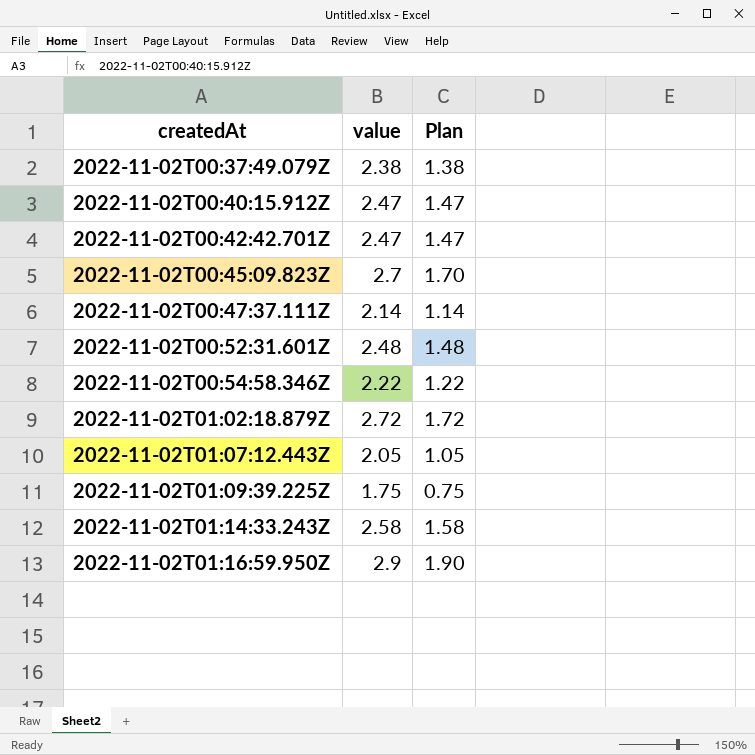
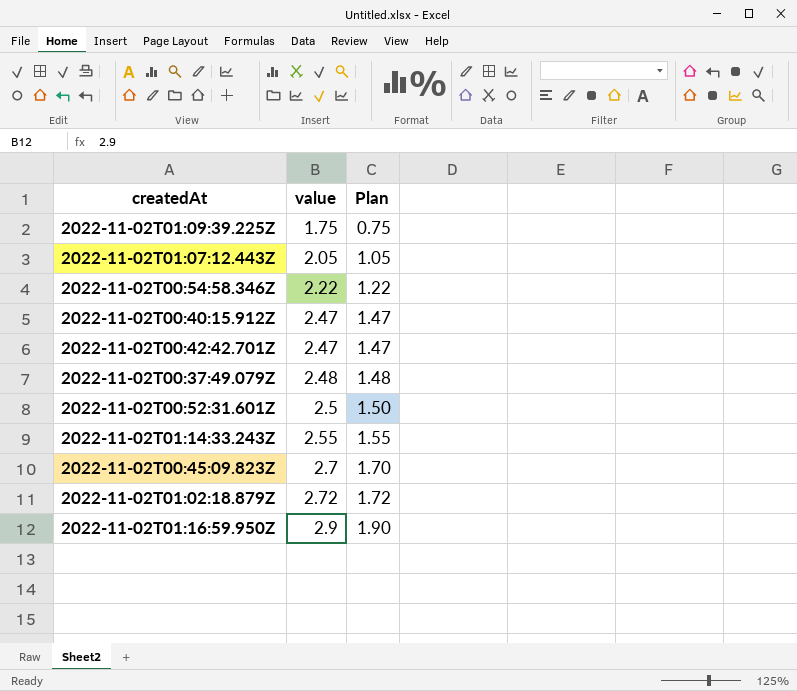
row order: createdAt ascending -> value ascending
row 2022-11-02T00:47:37.111Z: 2.14 | 1.14 -> none
2022-11-02T00:37:49.079Z | value: 2.38 -> 2.48
2022-11-02T00:37:49.079Z | Plan: 1.38 -> 1.48
2022-11-02T00:52:31.601Z | value: 2.48 -> 2.5
2022-11-02T00:52:31.601Z | Plan: 1.48 -> 1.50
2022-11-02T01:14:33.243Z | value: 2.58 -> 2.55
2022-11-02T01:14:33.243Z | Plan: 1.58 -> 1.55

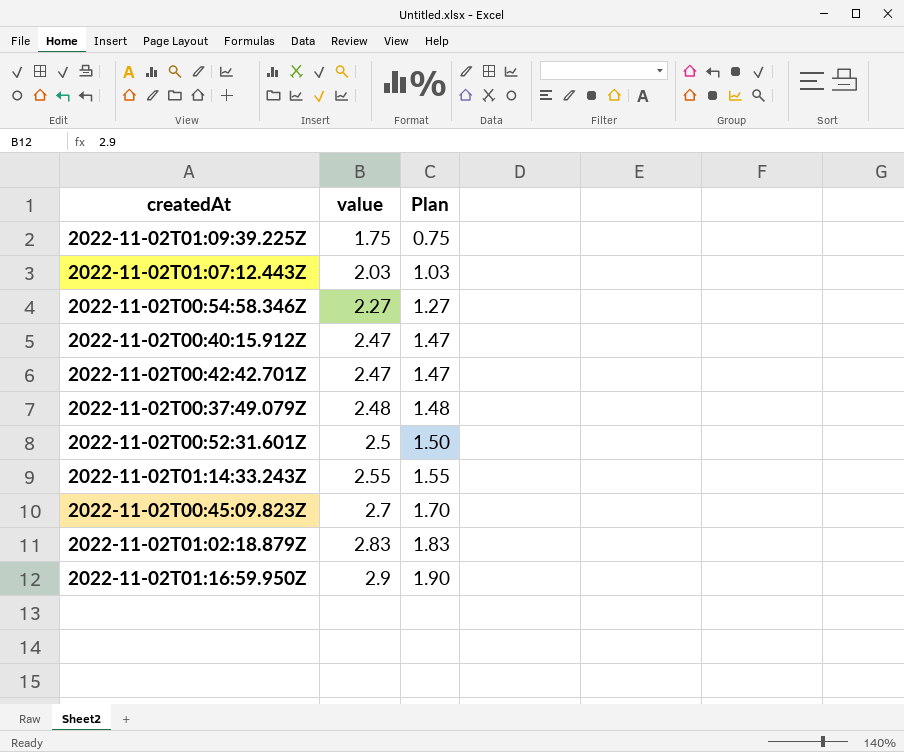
2022-11-02T01:07:12.443Z | value: 2.05 -> 2.03
2022-11-02T01:07:12.443Z | Plan: 1.05 -> 1.03
2022-11-02T00:54:58.346Z | value: 2.22 -> 2.27
2022-11-02T00:54:58.346Z | Plan: 1.22 -> 1.27
2022-11-02T01:02:18.879Z | value: 2.72 -> 2.83
2022-11-02T01:02:18.879Z | Plan: 1.72 -> 1.83

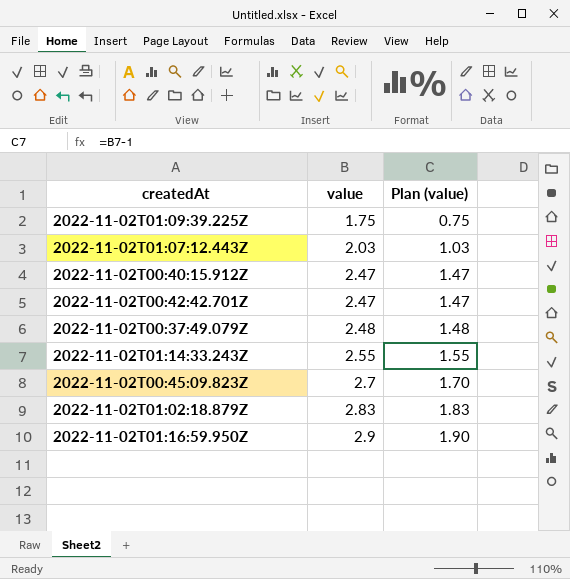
column name: Plan -> Plan (value)
row 2022-11-02T00:54:58.346Z: 2.27 | 1.27 -> none
row 2022-11-02T00:52:31.601Z: 2.5 | 1.50 -> none

